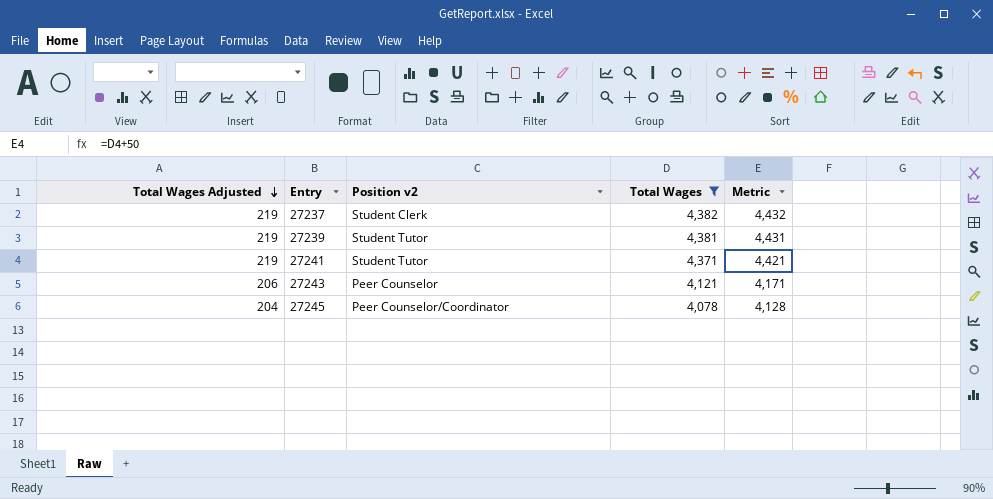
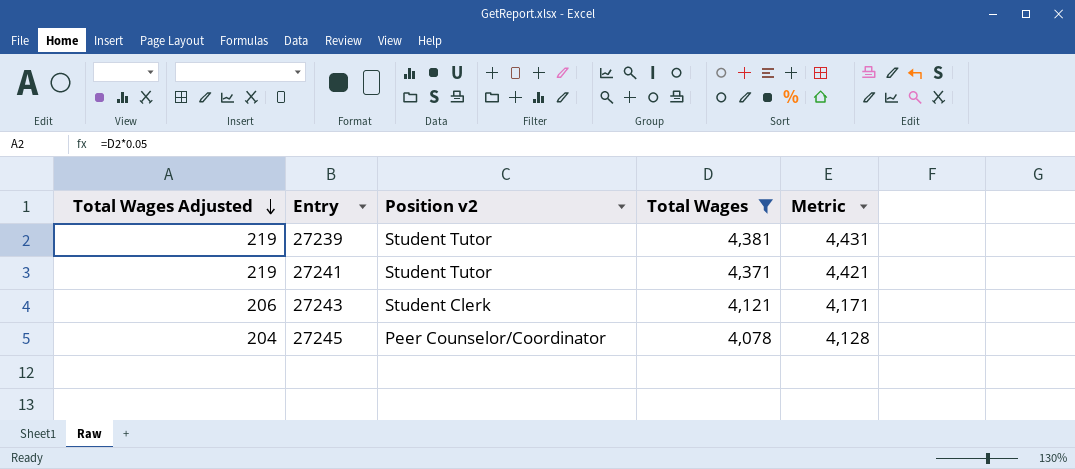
row 27237: 219 | Student Clerk | 4,382 | 4,432 -> none
27243 | Position v2: Peer Counselor -> Student Clerk

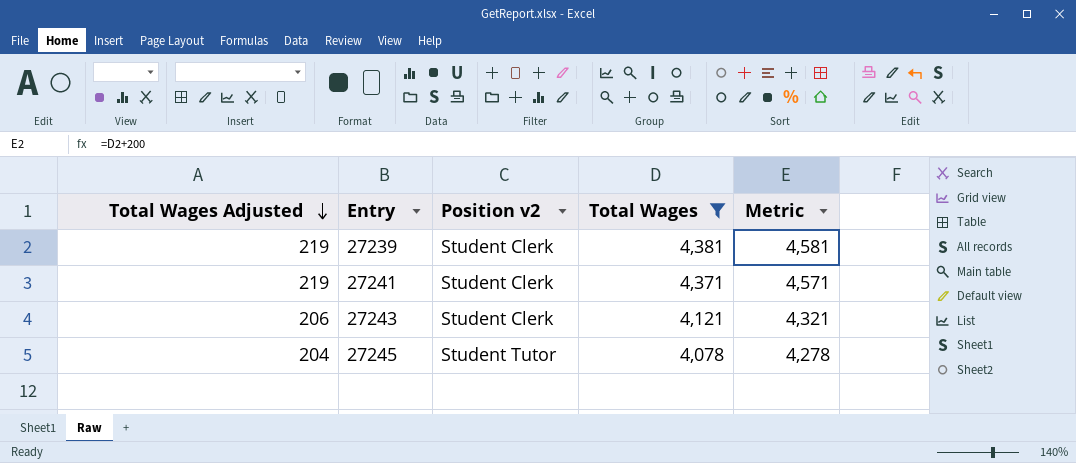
column Metric | formula: [Total Wages] + 50 -> [Total Wages] + 200
27239 | Position v2: Student Tutor -> Student Clerk
27241 | Position v2: Student Tutor -> Student Clerk
27245 | Position v2: Peer Counselor/Coordinator -> Student Tutor

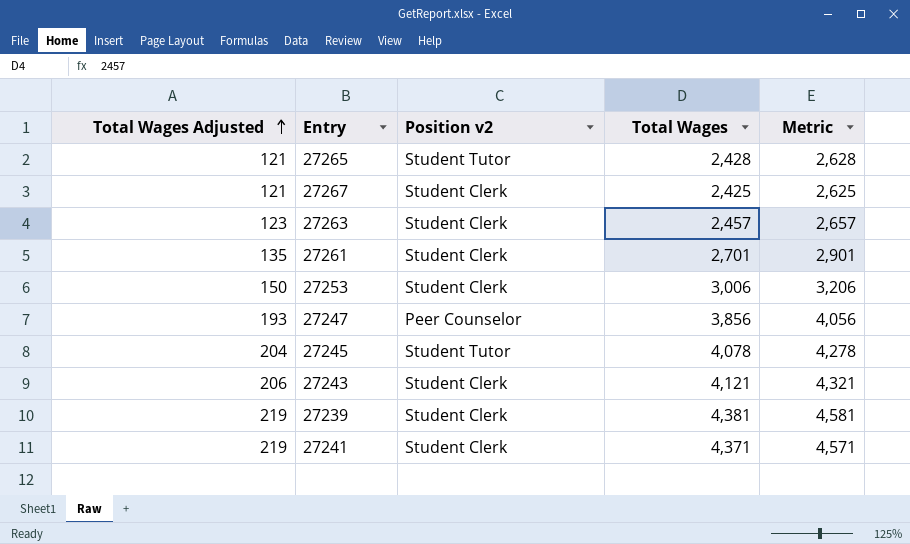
filter: Total Wages >= 4,078 -> none
row order: Total Wages Adjusted descending -> Total Wages Adjusted ascending

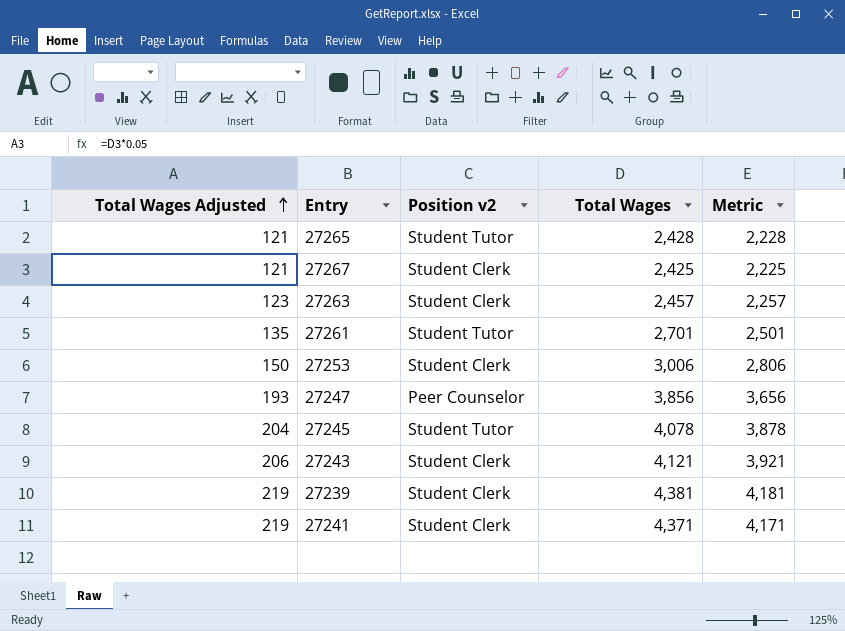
column Metric | formula: [Total Wages] + 200 -> [Total Wages] - 200
27261 | Position v2: Student Clerk -> Student Tutor

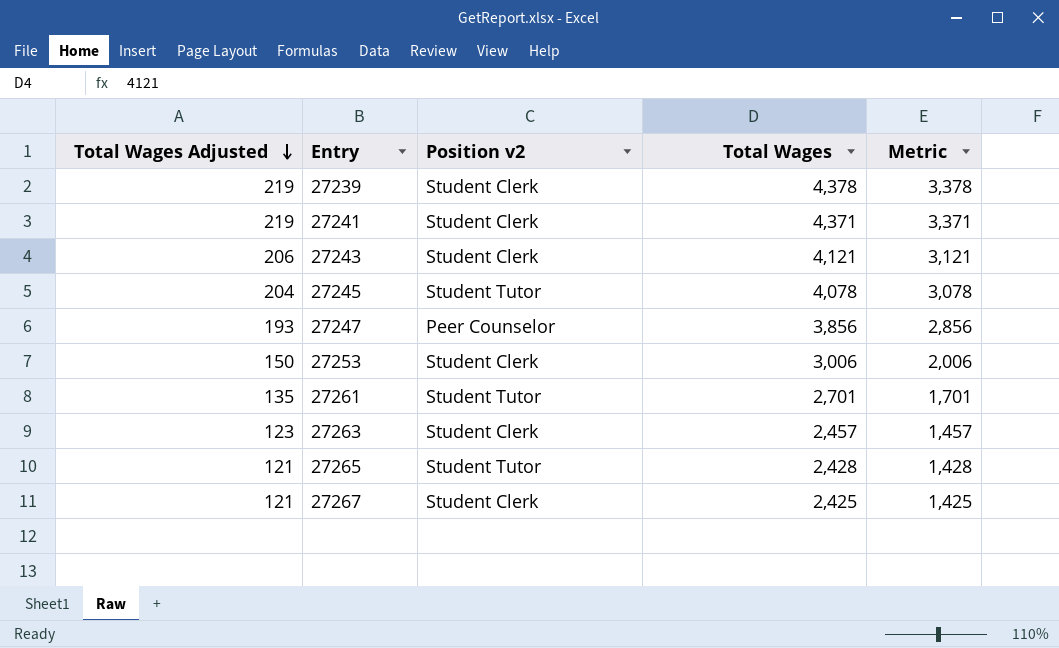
row order: Total Wages Adjusted ascending -> Total Wages Adjusted descending
column Metric | formula: [Total Wages] - 200 -> [Total Wages] - 1000
27239 | Total Wages: 4,381 -> 4,378

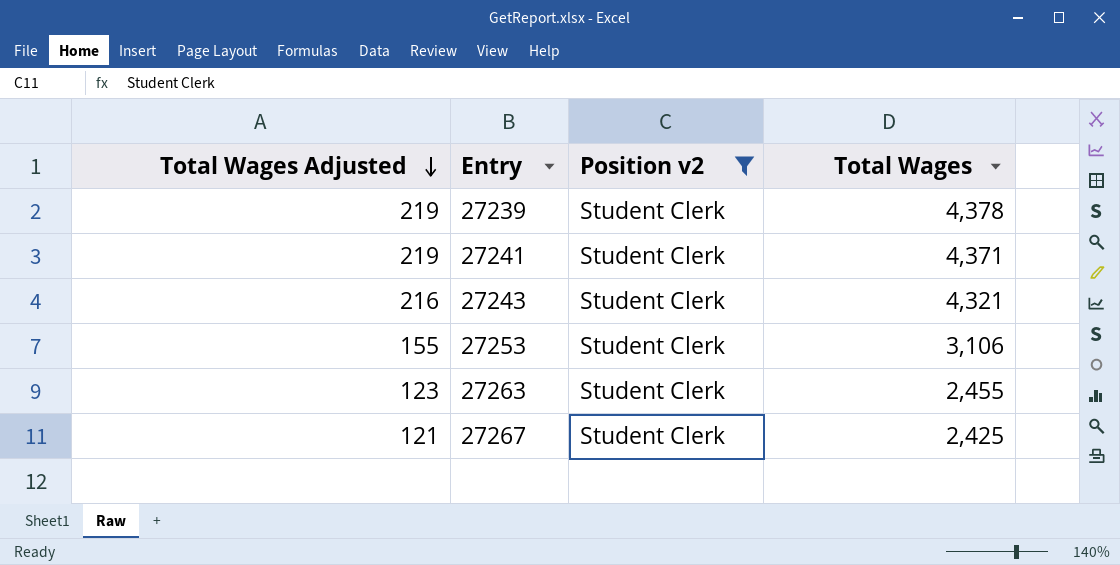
filter: none -> Position v2 = Student Clerk
column Metric | formula: [Total Wages] - 1000 -> none
27243 | Total Wages Adjusted: 206 -> 216
27243 | Total Wages: 4,121 -> 4,321
27253 | Total Wages Adjusted: 150 -> 155
27253 | Total Wages: 3,006 -> 3,106
27263 | Total Wages: 2,457 -> 2,455

